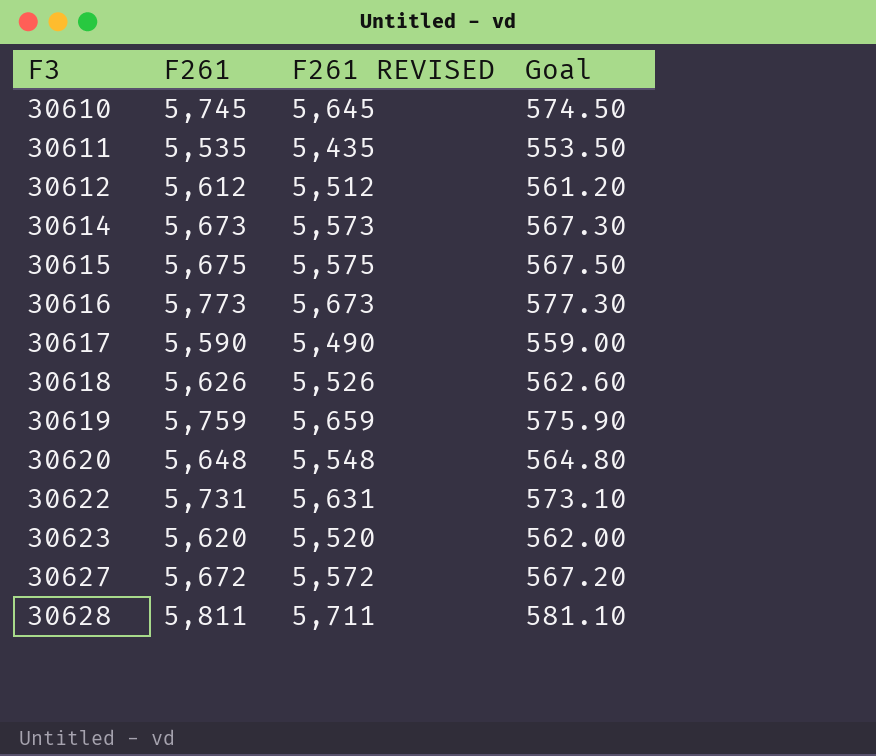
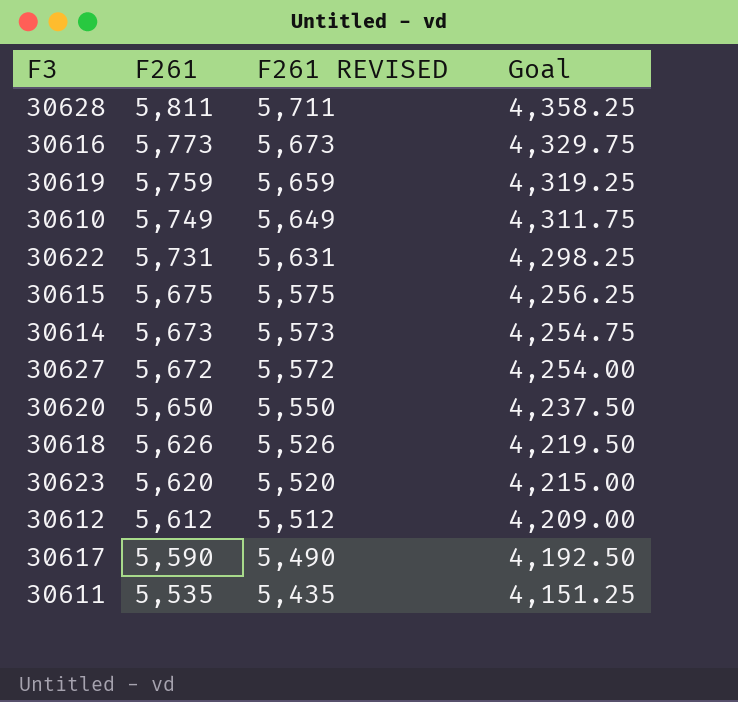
row order: F3 ascending -> F261 descending
column Goal | formula: [F261] * 0.1 -> [F261] * 0.75
30610 | F261: 5,745 -> 5,749
30610 | F261 REVISED: 5,645 -> 5,649
30620 | F261: 5,648 -> 5,650
30620 | F261 REVISED: 5,548 -> 5,550

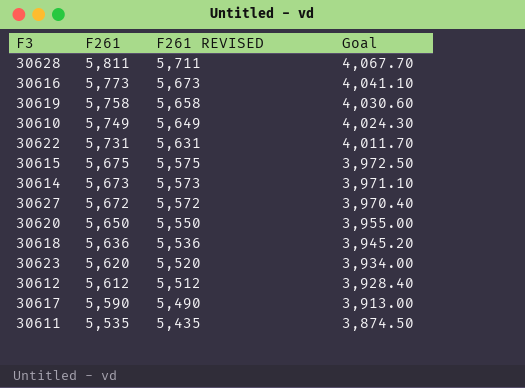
column Goal | formula: [F261] * 0.75 -> [F261] * 0.7
30619 | F261: 5,759 -> 5,758
30619 | F261 REVISED: 5,659 -> 5,658
30618 | F261: 5,626 -> 5,636
30618 | F261 REVISED: 5,526 -> 5,536

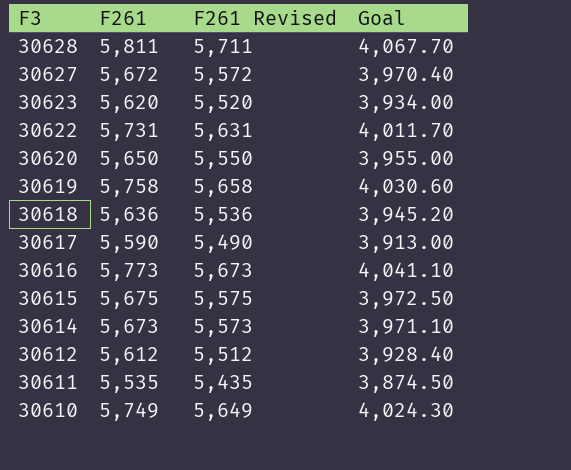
row order: F261 descending -> F3 descending
column name: F261 REVISED -> F261 Revised

